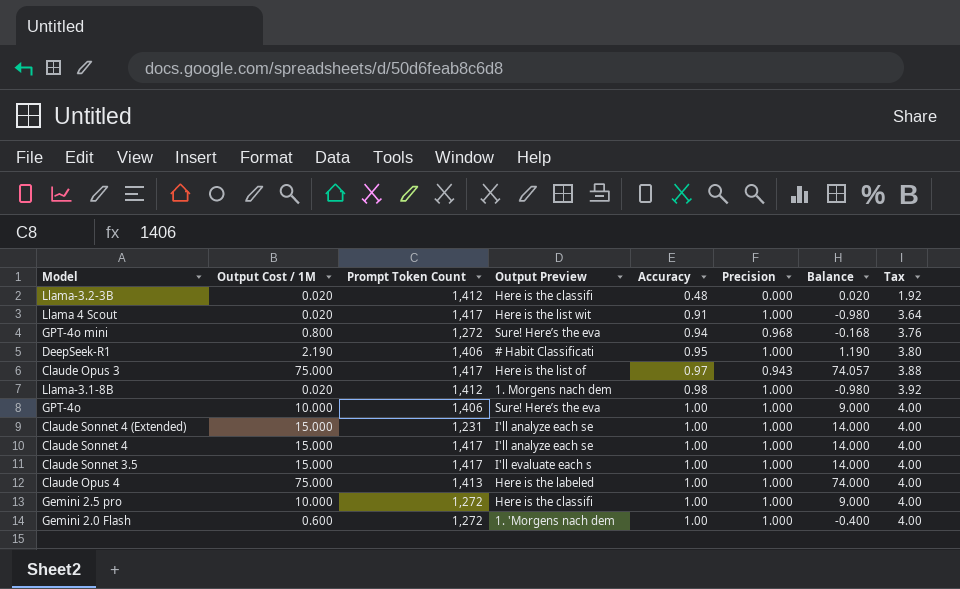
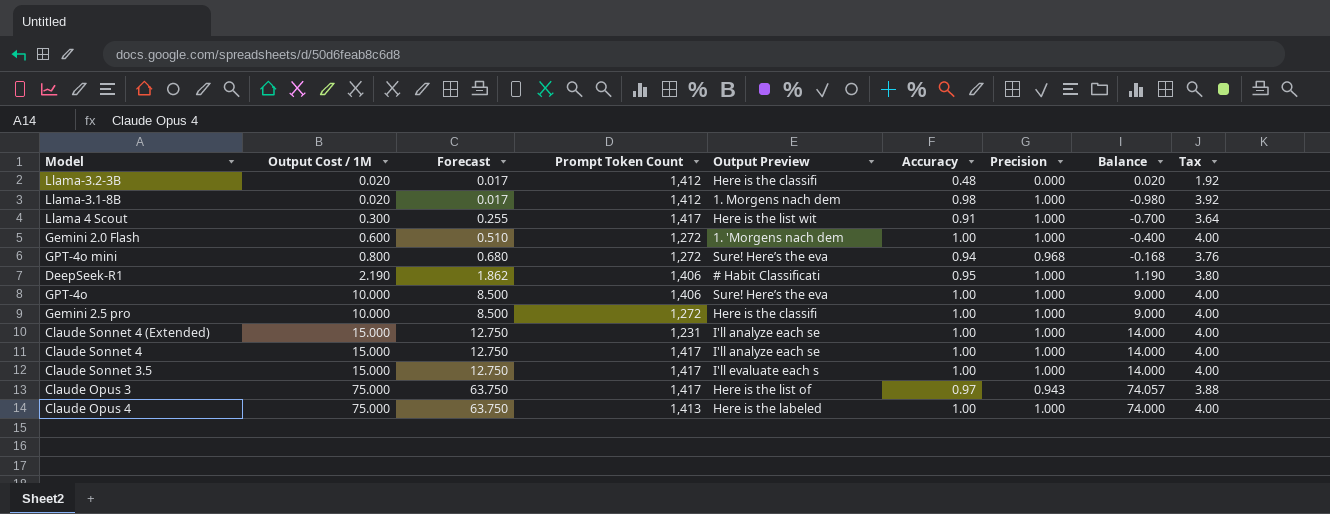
row order: Accuracy ascending -> Output Cost / 1M ascending
column Forecast | formula: none -> [Output Cost / 1M] * 0.85
Llama 4 Scout | Output Cost / 1M: 0.020 -> 0.300
Llama 4 Scout | Balance: -0.980 -> -0.700

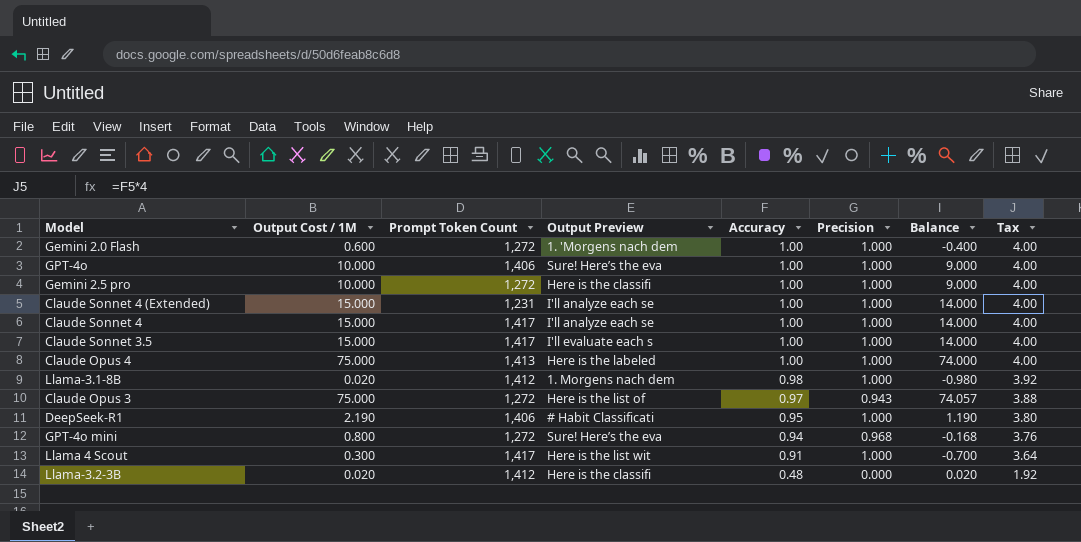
row order: Output Cost / 1M ascending -> Accuracy descending
column Forecast | formula: [Output Cost / 1M] * 0.85 -> none
Claude Opus 3 | Prompt Token Count: 1,417 -> 1,272

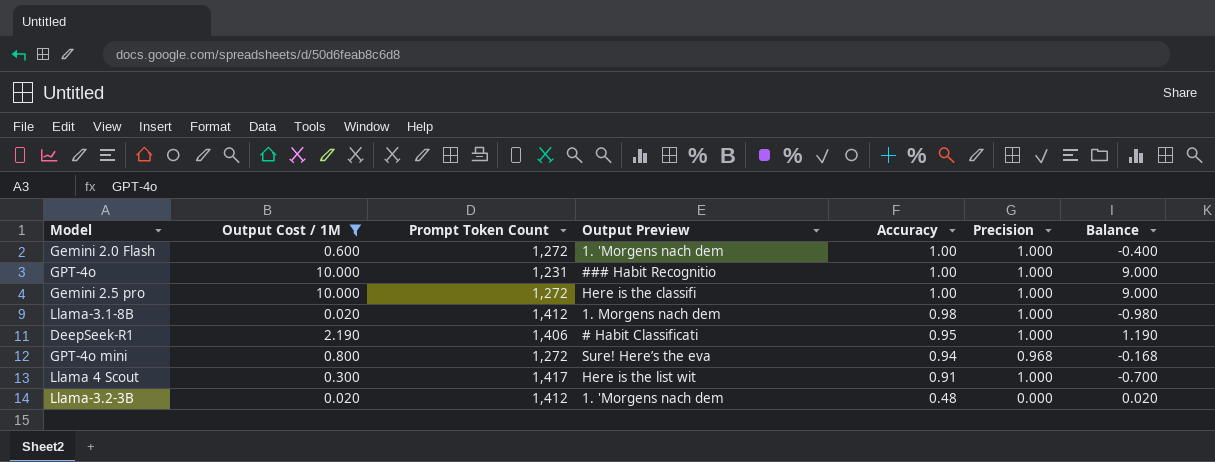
filter: none -> Output Cost / 1M <= 10.000
column Tax | formula: [Accuracy] * 4 -> none
GPT-4o | Prompt Token Count: 1,406 -> 1,231
GPT-4o | Output Preview: Sure! Here’s the eva -> ### Habit Recognitio
Llama-3.2-3B | Output Preview: Here is the classifi -> 1. 'Morgens nach dem

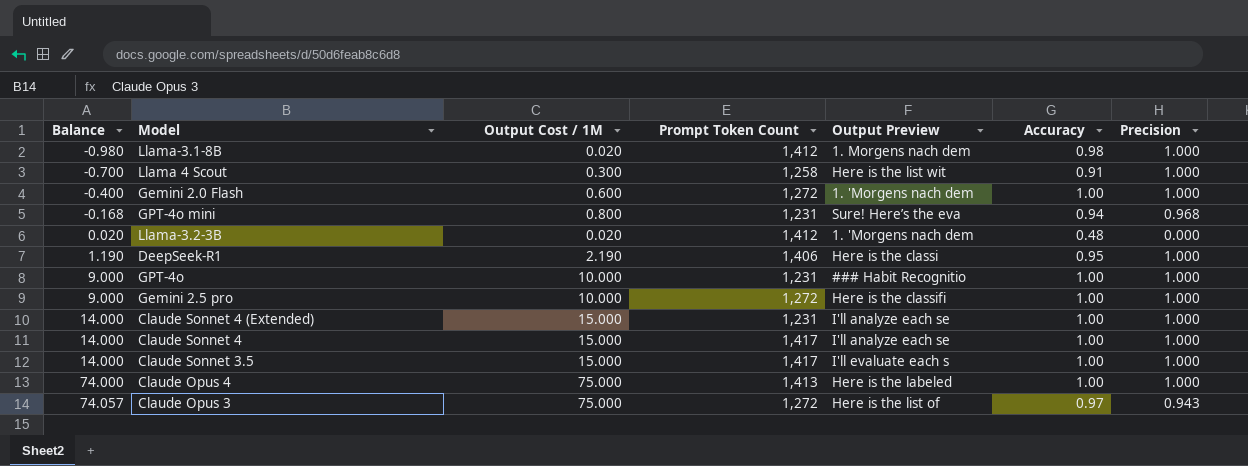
filter: Output Cost / 1M <= 10.000 -> none
row order: Accuracy descending -> Balance ascending
column Balance | position: 7 -> 1
Llama 4 Scout | Prompt Token Count: 1,417 -> 1,258
GPT-4o mini | Prompt Token Count: 1,272 -> 1,231
DeepSeek-R1 | Output Preview: # Habit Classificati -> Here is the classi

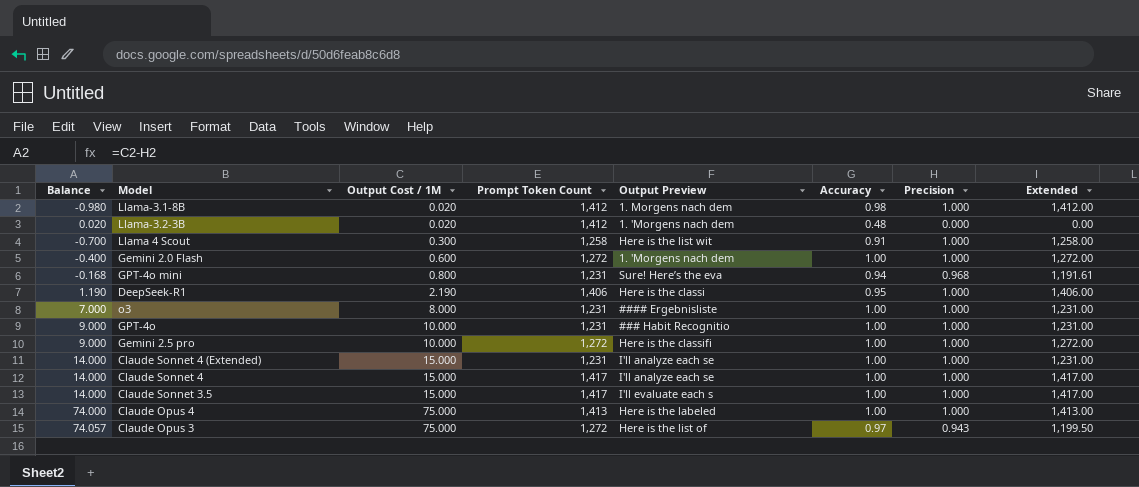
row order: Balance ascending -> Output Cost / 1M ascending
column Extended | formula: none -> [Prompt Token Count] * [Precision]
row o3: none -> 7.000 | 8.000 | 1,231 | #### Ergebnisliste | 1.00 | 1.000 | 1,231.00

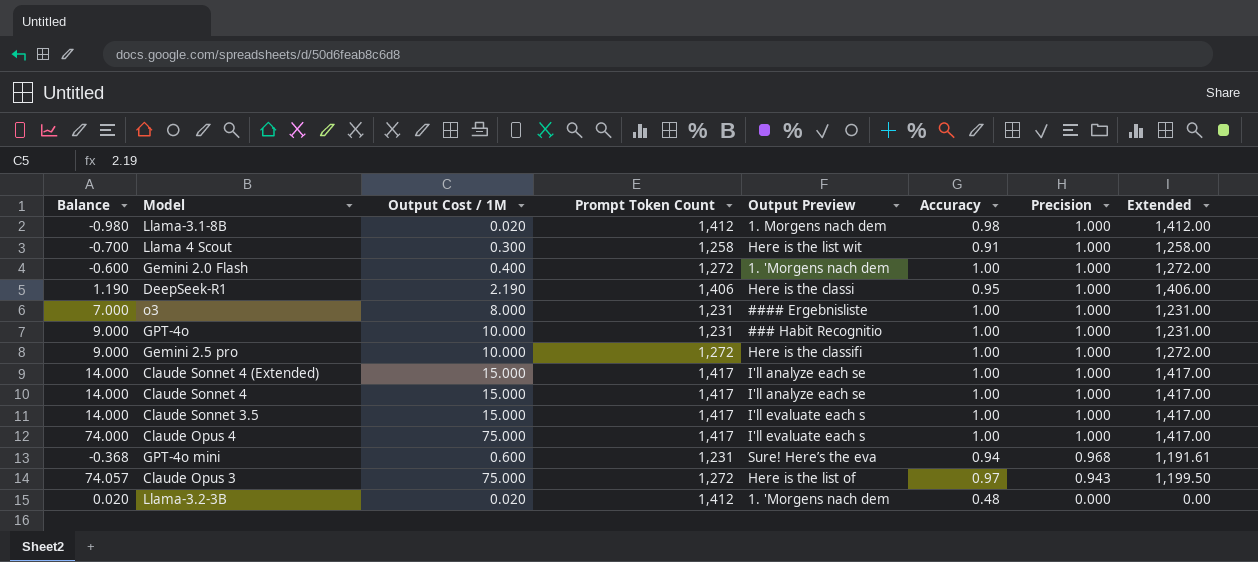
row order: Output Cost / 1M ascending -> Precision descending
Gemini 2.0 Flash | Balance: -0.400 -> -0.600
Gemini 2.0 Flash | Output Cost / 1M: 0.600 -> 0.400
Claude Sonnet 4 (Extended) | Prompt Token Count: 1,231 -> 1,417
Claude Sonnet 4 (Extended) | Extended: 1,231.00 -> 1,417.00
Claude Opus 4 | Prompt Token Count: 1,413 -> 1,417
Claude Opus 4 | Output Preview: Here is the labeled -> I'll evaluate each s
Claude Opus 4 | Extended: 1,413.00 -> 1,417.00
GPT-4o mini | Balance: -0.168 -> -0.368
GPT-4o mini | Output Cost / 1M: 0.800 -> 0.600

